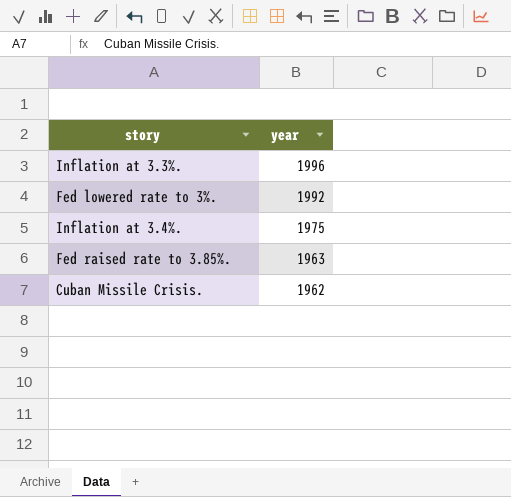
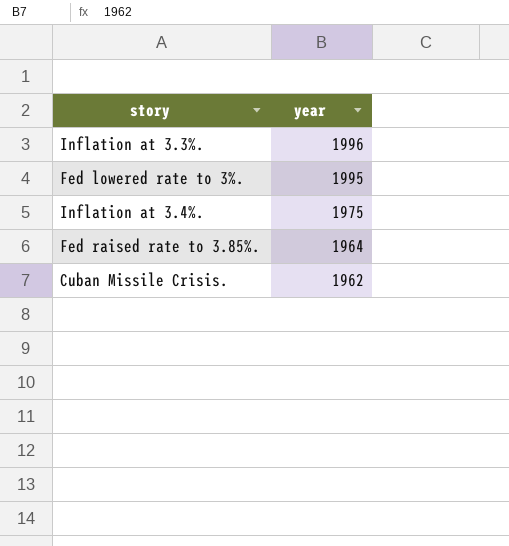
Fed lowered rate to 3%. | year: 1992 -> 1995
Fed raised rate to 3.85%. | year: 1963 -> 1964

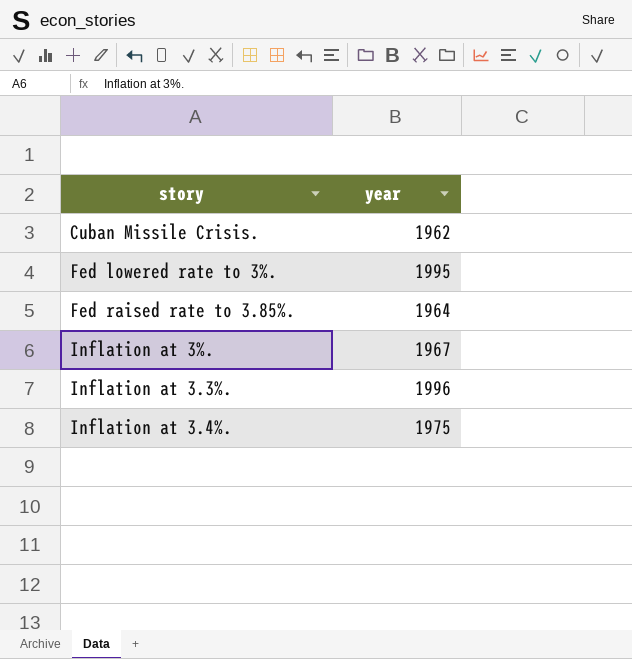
row order: year descending -> story ascending
row Inflation at 3%.: none -> 1967

